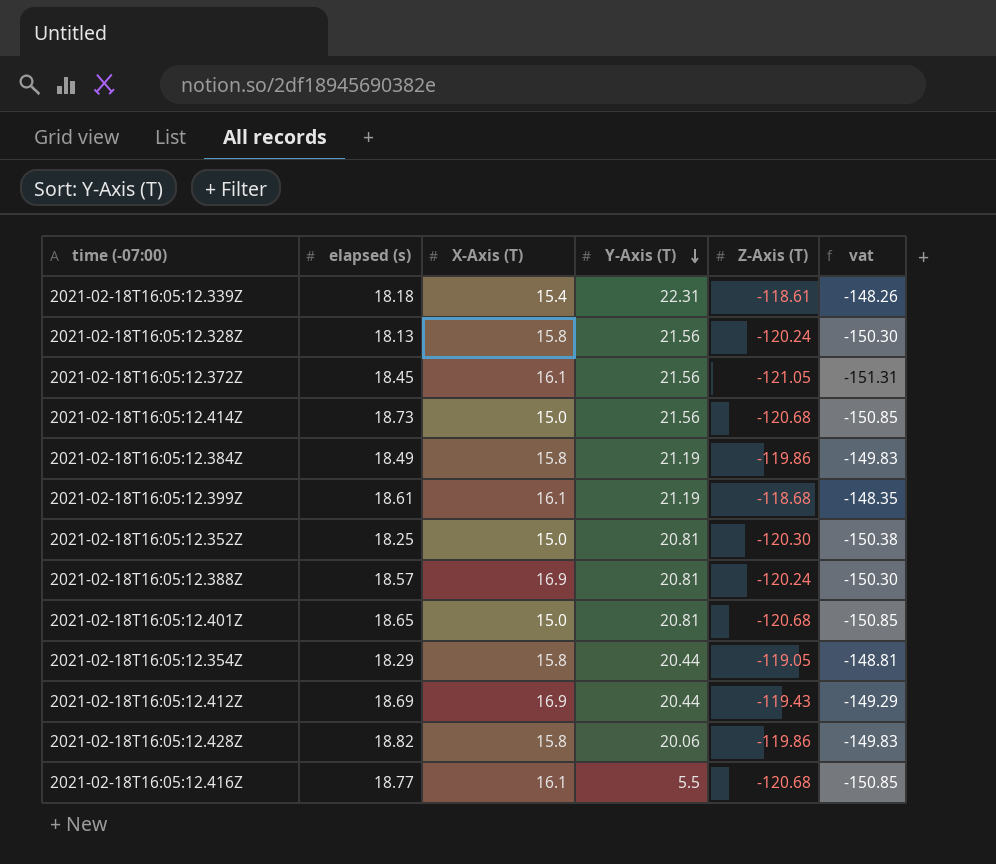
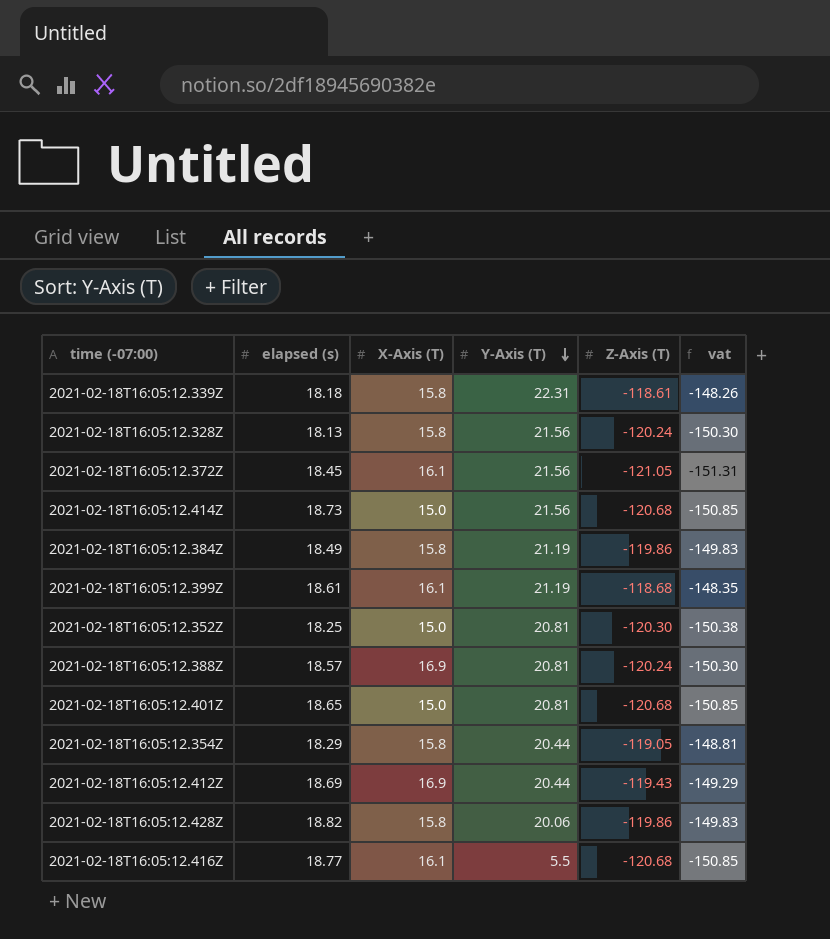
2021-02-18T16:05:12.339Z | X-Axis (T): 15.4 -> 15.8

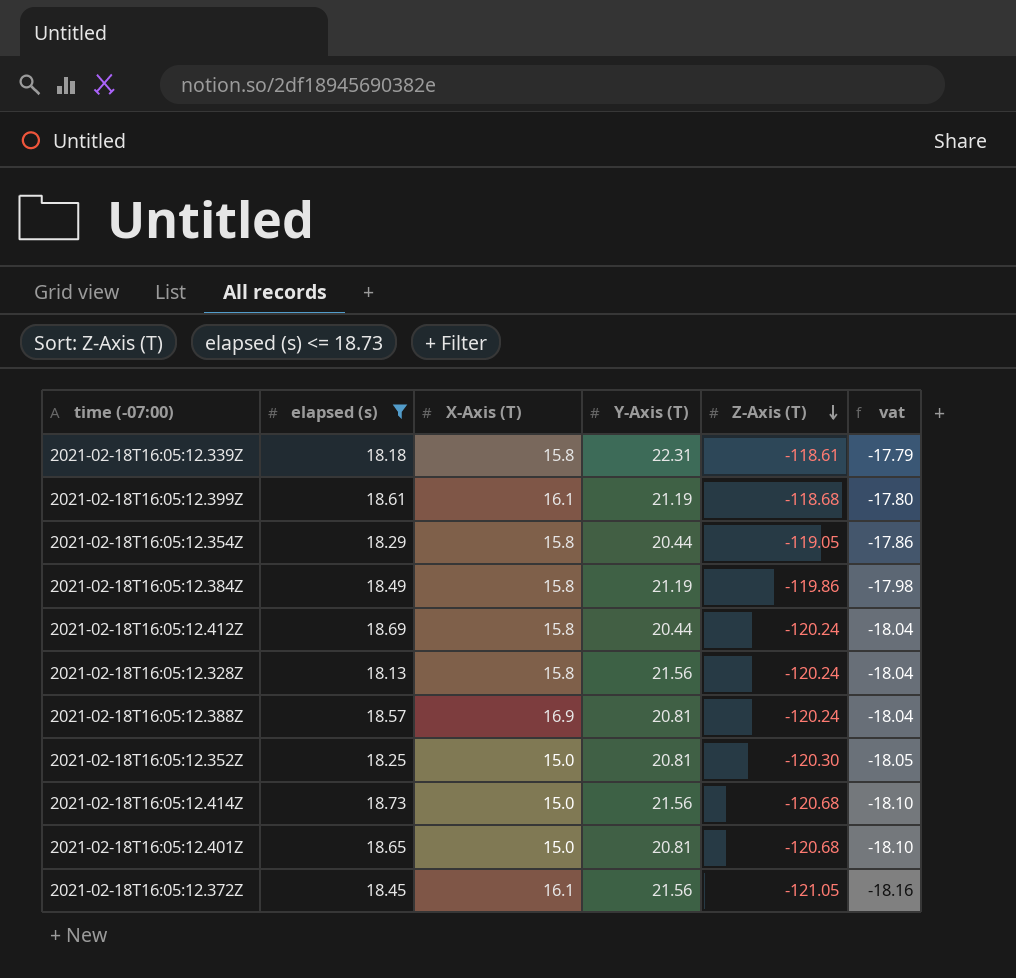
filter: none -> elapsed (s) <= 18.73
row order: Y-Axis (T) descending -> Z-Axis (T) descending
column vat | formula: [Z-Axis (T)] * 1.25 -> [Z-Axis (T)] * 0.15
2021-02-18T16:05:12.412Z | X-Axis (T): 16.9 -> 15.8
2021-02-18T16:05:12.412Z | Z-Axis (T): -119.43 -> -120.24

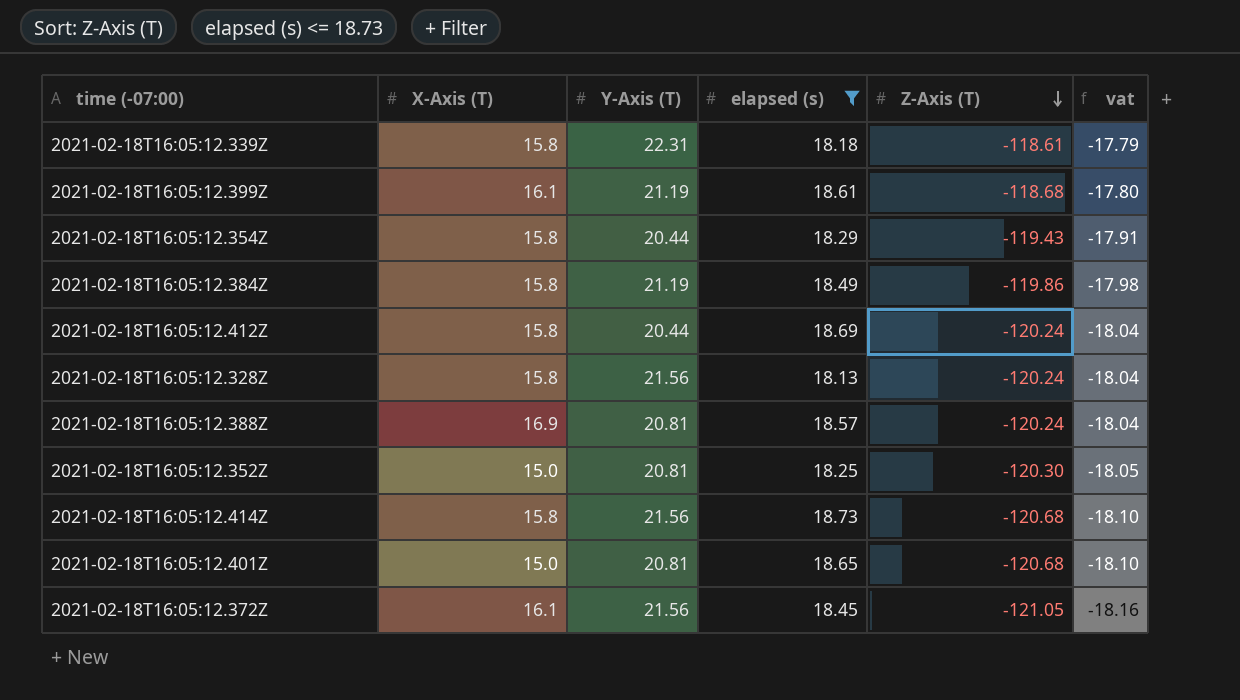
column elapsed (s) | position: 2 -> 4
2021-02-18T16:05:12.354Z | Z-Axis (T): -119.05 -> -119.43
2021-02-18T16:05:12.354Z | vat: -17.86 -> -17.91
2021-02-18T16:05:12.414Z | X-Axis (T): 15.0 -> 15.8

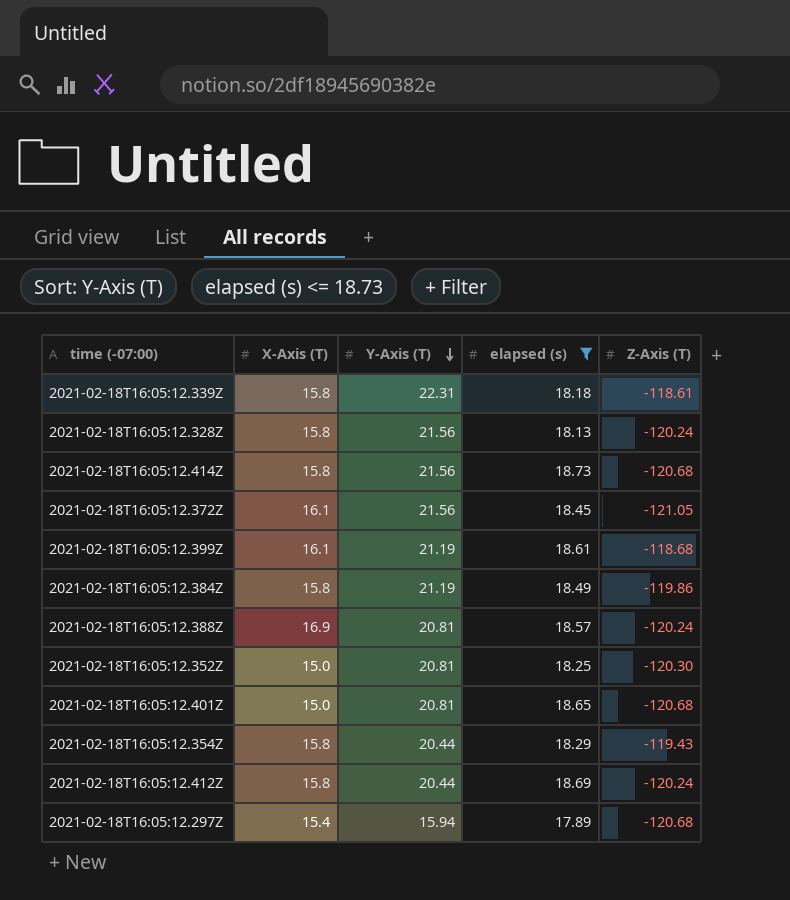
row order: Z-Axis (T) descending -> Y-Axis (T) descending
column vat | formula: [Z-Axis (T)] * 0.15 -> none
row 2021-02-18T16:05:12.297Z: none -> 15.4 | 15.94 | 17.89 | -120.68

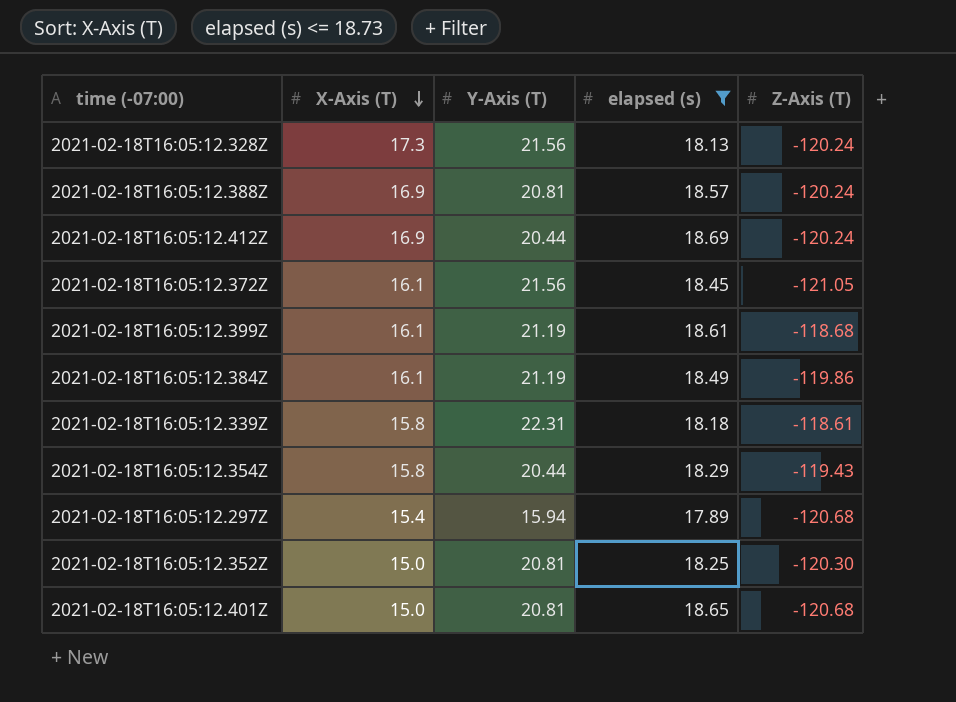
row order: Y-Axis (T) descending -> X-Axis (T) descending
row 2021-02-18T16:05:12.414Z: 15.8 | 21.56 | 18.73 | -120.68 -> none
2021-02-18T16:05:12.328Z | X-Axis (T): 15.8 -> 17.3
2021-02-18T16:05:12.412Z | X-Axis (T): 15.8 -> 16.9
2021-02-18T16:05:12.384Z | X-Axis (T): 15.8 -> 16.1

